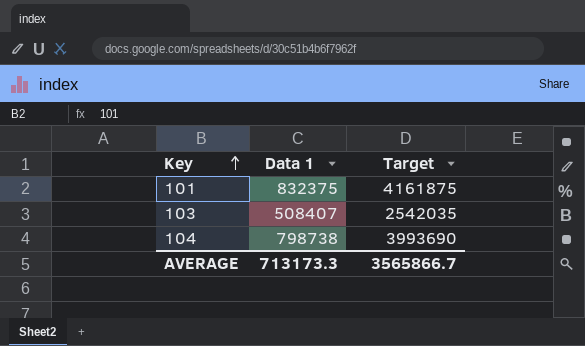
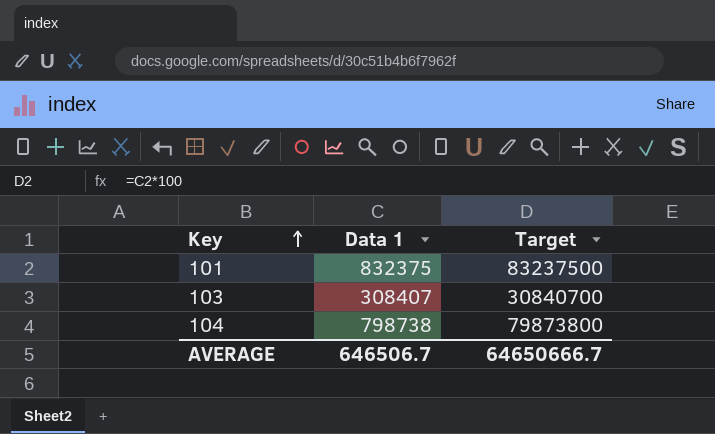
column Target | formula: [Data 1] * 5 -> [Data 1] * 100
103 | Data 1: 508407 -> 308407
AVERAGE | Data 1: 713173.3 -> 646506.7
AVERAGE | Target: 3565866.7 -> 64650666.7

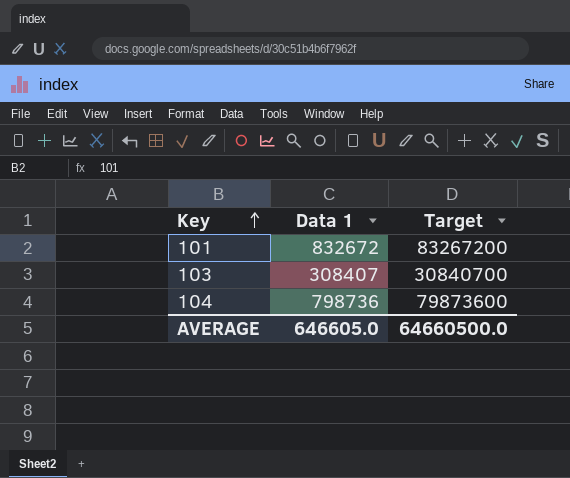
101 | Data 1: 832375 -> 832672
101 | Target: 83237500 -> 83267200
104 | Data 1: 798738 -> 798736
104 | Target: 79873800 -> 79873600
AVERAGE | Data 1: 646506.7 -> 646605.0
AVERAGE | Target: 64650666.7 -> 64660500.0

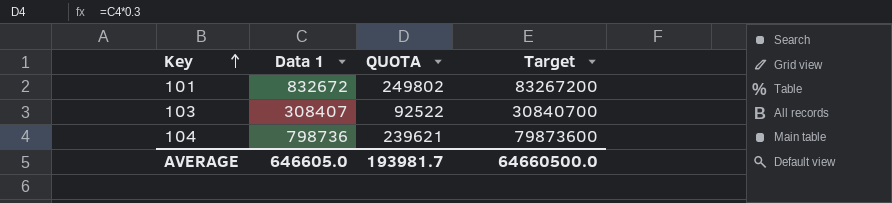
column QUOTA | formula: none -> [Data 1] * 0.3

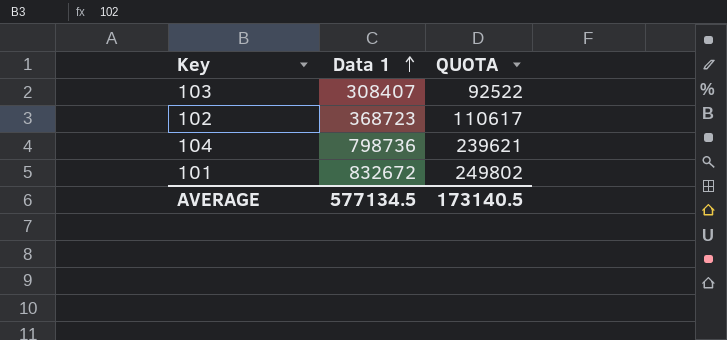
row order: Key ascending -> Data 1 ascending
column Target | formula: [Data 1] * 100 -> none
row 102: none -> 368723 | 110617
AVERAGE | Data 1: 646605.0 -> 577134.5
AVERAGE | QUOTA: 193981.7 -> 173140.5

